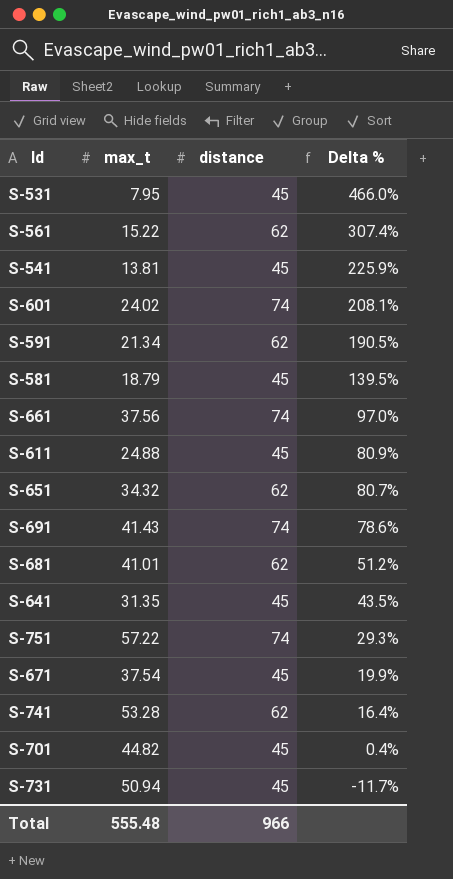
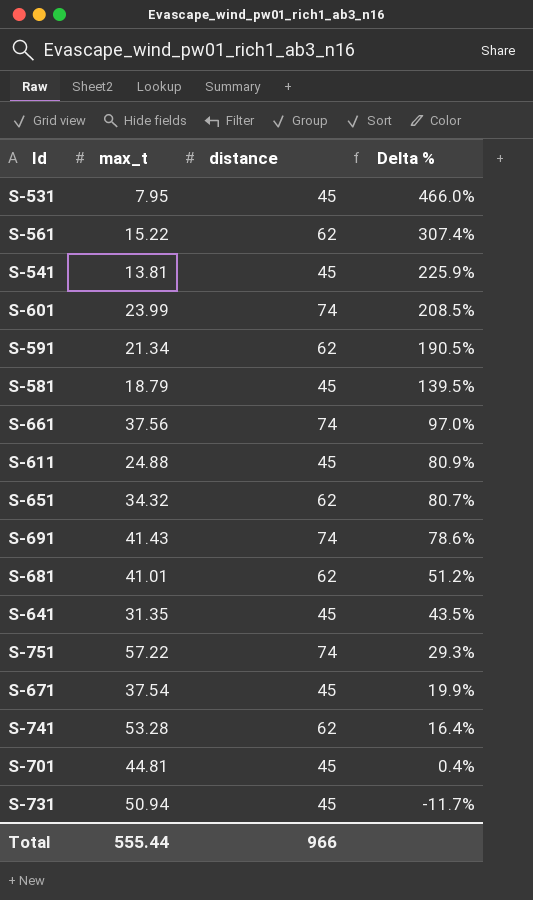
S-601 | max_t: 24.02 -> 23.99
S-601 | Delta %: 208.1% -> 208.5%
S-701 | max_t: 44.82 -> 44.81
Total | max_t: 555.48 -> 555.44

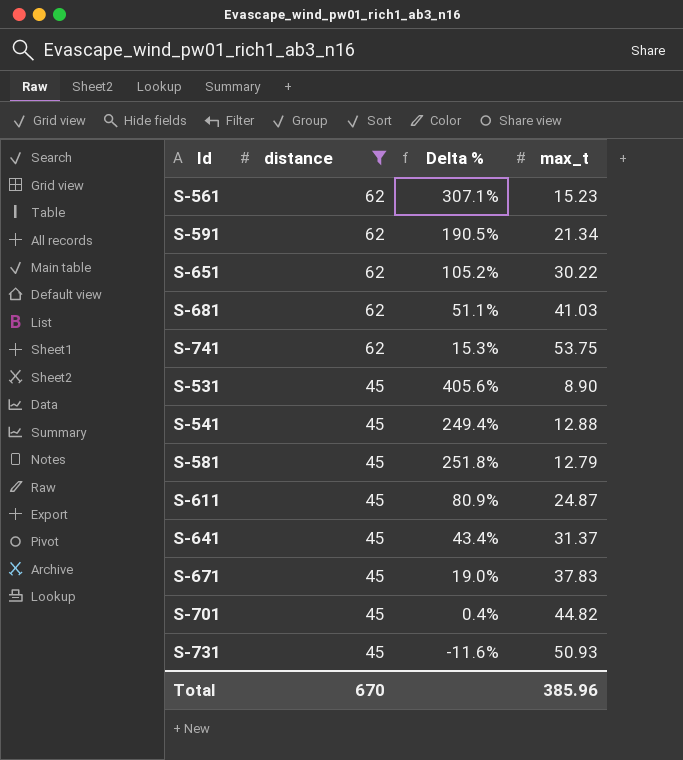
filter: none -> distance != 74
row order: Delta % descending -> distance descending
column max_t | position: 2 -> 4
S-561 | Delta %: 307.4% -> 307.1%
S-561 | max_t: 15.22 -> 15.23
S-651 | Delta %: 80.7% -> 105.2%
S-651 | max_t: 34.32 -> 30.22
S-681 | Delta %: 51.2% -> 51.1%
S-681 | max_t: 41.01 -> 41.03
S-741 | Delta %: 16.4% -> 15.3%
S-741 | max_t: 53.28 -> 53.75
S-531 | Delta %: 466.0% -> 405.6%
S-531 | max_t: 7.95 -> 8.90
S-541 | Delta %: 225.9% -> 249.4%
S-541 | max_t: 13.81 -> 12.88
S-581 | Delta %: 139.5% -> 251.8%
S-581 | max_t: 18.79 -> 12.79
S-611 | max_t: 24.88 -> 24.87
S-641 | Delta %: 43.5% -> 43.4%
S-641 | max_t: 31.35 -> 31.37
S-671 | Delta %: 19.9% -> 19.0%
S-671 | max_t: 37.54 -> 37.83
S-701 | max_t: 44.81 -> 44.82
S-731 | Delta %: -11.7% -> -11.6%
S-731 | max_t: 50.94 -> 50.93
Total | distance: 966 -> 670
Total | max_t: 555.44 -> 385.96

